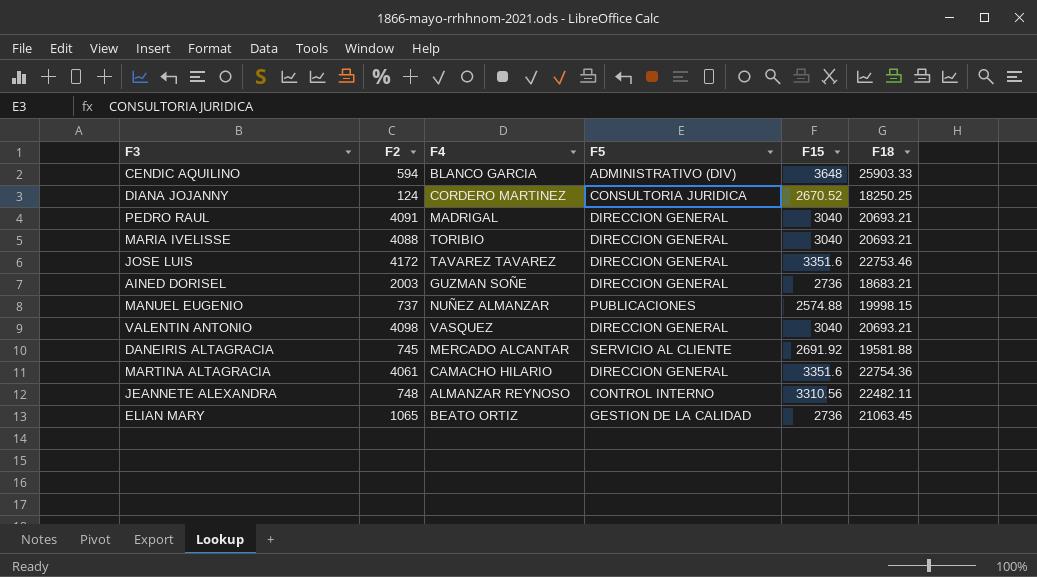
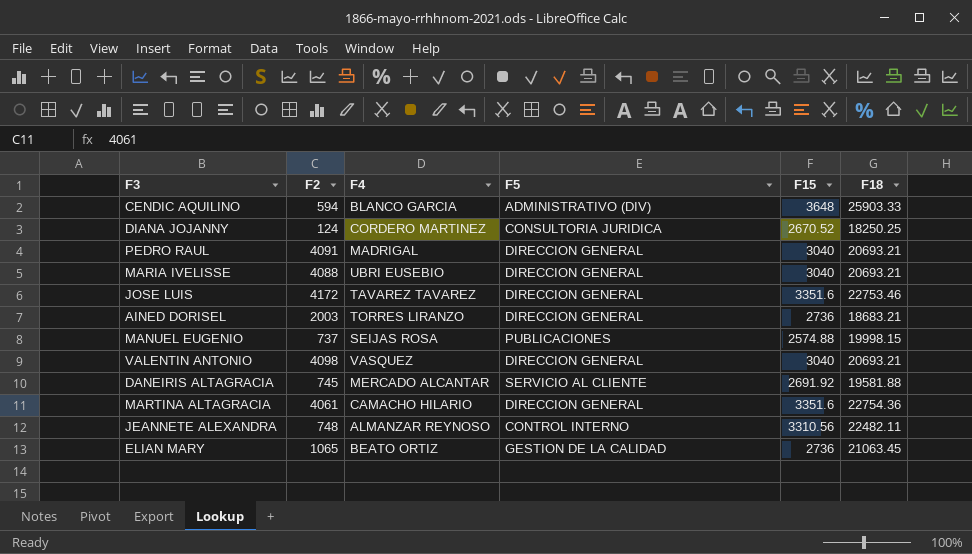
MARIA IVELISSE | F4: TORIBIO -> UBRI EUSEBIO
AINED DORISEL | F4: GUZMAN SOÑE -> TORRES LIRANZO
MANUEL EUGENIO | F4: NUÑEZ ALMANZAR -> SEIJAS ROSA

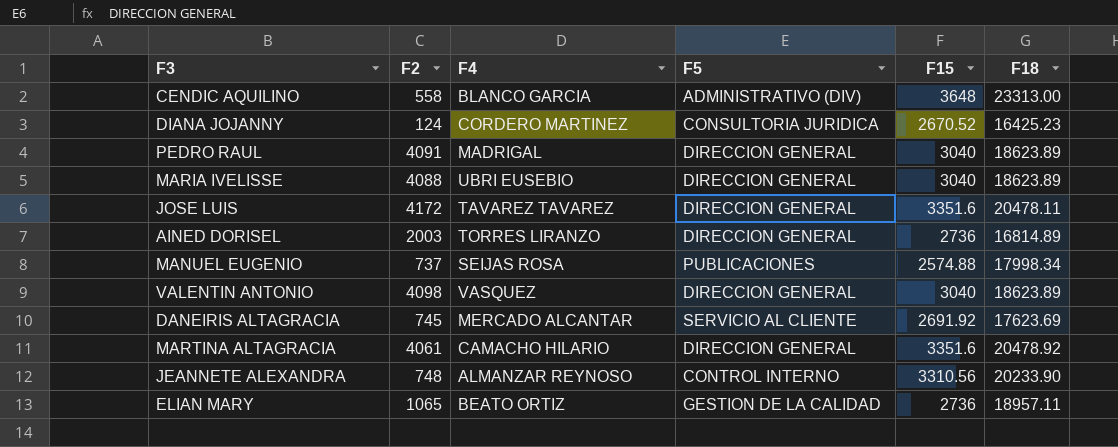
CENDIC AQUILINO | F2: 594 -> 558
CENDIC AQUILINO | F18: 25903.33 -> 23313.00
DIANA JOJANNY | F18: 18250.25 -> 16425.23
PEDRO RAUL | F18: 20693.21 -> 18623.89
MARIA IVELISSE | F18: 20693.21 -> 18623.89
JOSE LUIS | F18: 22753.46 -> 20478.11
AINED DORISEL | F18: 18683.21 -> 16814.89
MANUEL EUGENIO | F18: 19998.15 -> 17998.34
VALENTIN ANTONIO | F18: 20693.21 -> 18623.89
DANEIRIS ALTAGRACIA | F18: 19581.88 -> 17623.69
MARTINA ALTAGRACIA | F18: 22754.36 -> 20478.92
JEANNETE ALEXANDRA | F18: 22482.11 -> 20233.90
ELIAN MARY | F18: 21063.45 -> 18957.11

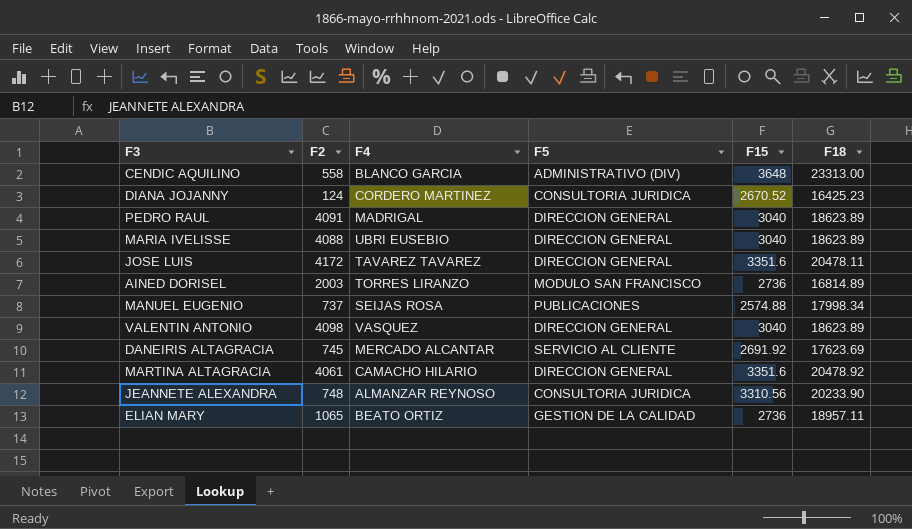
AINED DORISEL | F5: DIRECCION GENERAL -> MODULO SAN FRANCISCO
JEANNETE ALEXANDRA | F5: CONTROL INTERNO -> CONSULTORIA JURIDICA

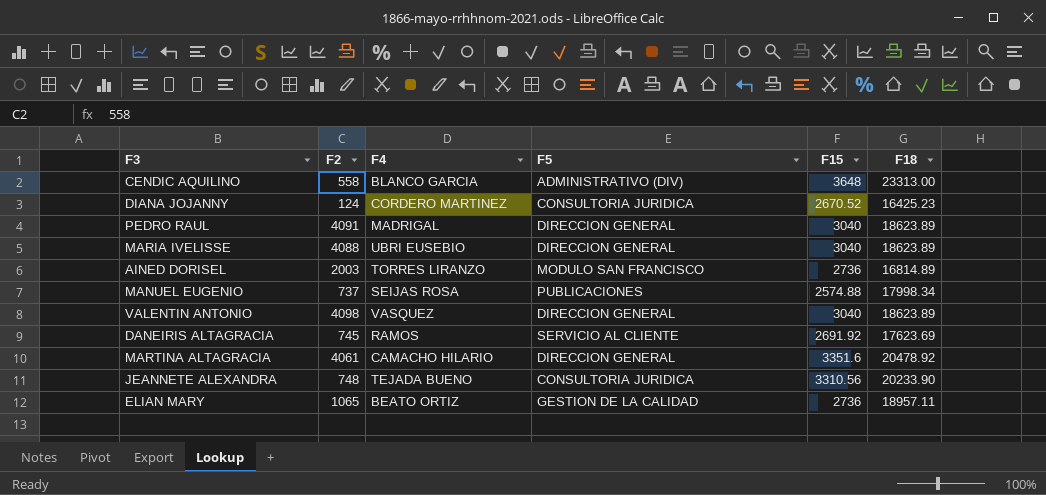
row JOSE LUIS: 4172 | TAVAREZ TAVAREZ | DIRECCION GENERAL | 3351.6 | 20478.11 -> none
DANEIRIS ALTAGRACIA | F4: MERCADO ALCANTAR -> RAMOS
JEANNETE ALEXANDRA | F4: ALMANZAR REYNOSO -> TEJADA BUENO

